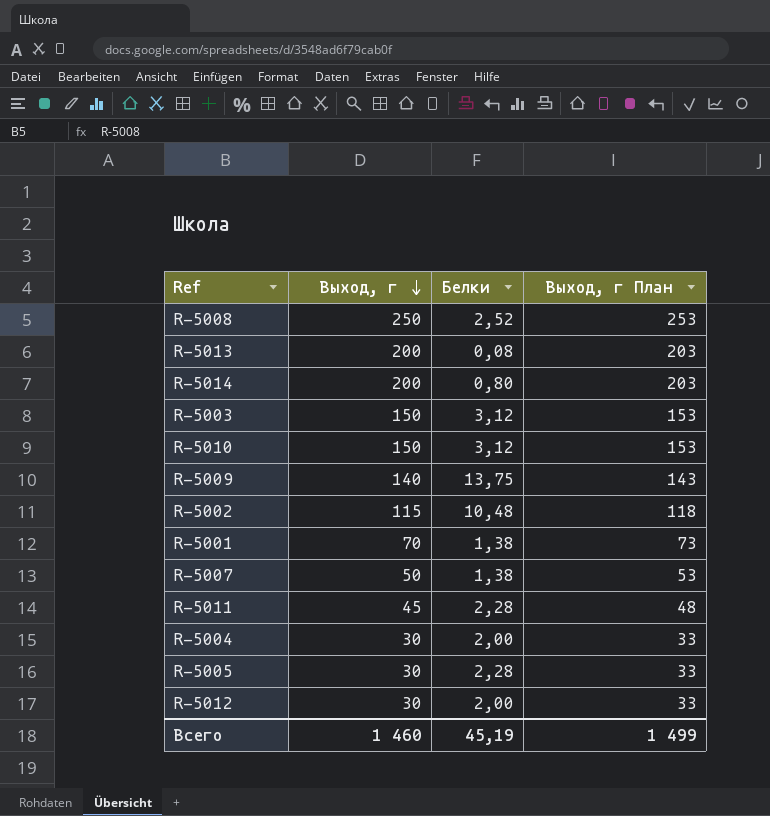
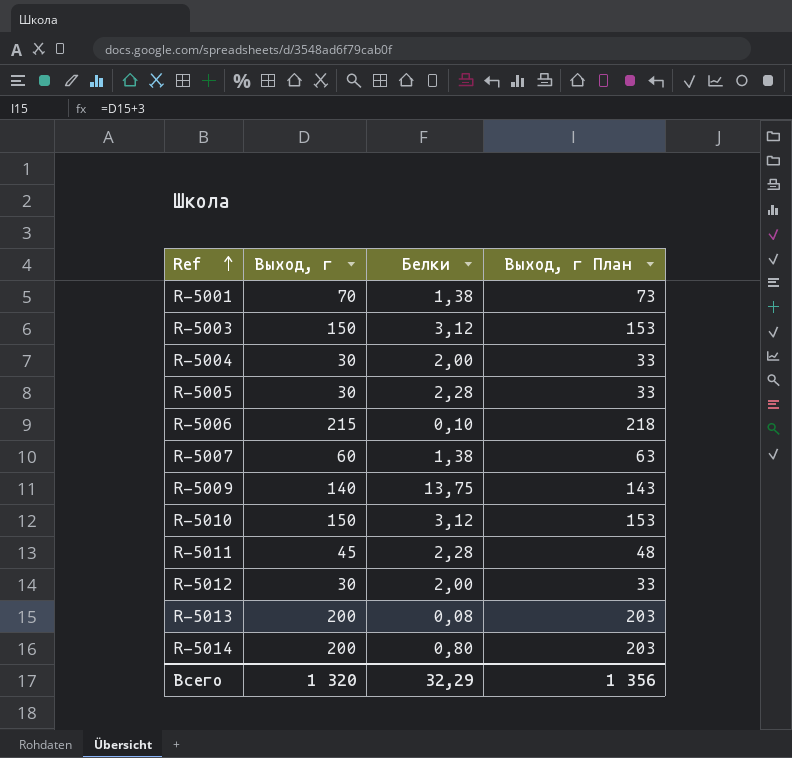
row order: Выход, г descending -> Ref ascending
row R-5008: 250 | 2,52 | 253 -> none
row R-5002: 115 | 10,48 | 118 -> none
row R-5006: none -> 215 | 0,10 | 218
R-5007 | Выход, г: 50 -> 60
R-5007 | Выход, г План: 53 -> 63
Всего | Выход, г: 1 460 -> 1 320
Всего | Белки: 45,19 -> 32,29
Всего | Выход, г План: 1 499 -> 1 356

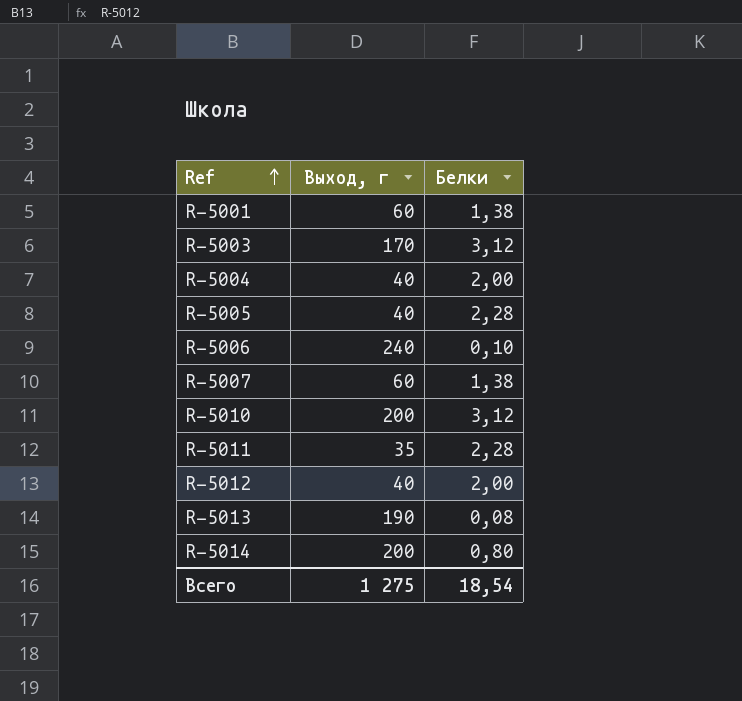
column Выход, г План | formula: [Выход, г] + 3 -> none
row R-5009: 140 | 13,75 | 143 -> none
R-5001 | Выход, г: 70 -> 60
R-5003 | Выход, г: 150 -> 170
R-5004 | Выход, г: 30 -> 40
R-5005 | Выход, г: 30 -> 40
R-5006 | Выход, г: 215 -> 240
R-5010 | Выход, г: 150 -> 200
R-5011 | Выход, г: 45 -> 35
R-5012 | Выход, г: 30 -> 40
R-5013 | Выход, г: 200 -> 190
Всего | Выход, г: 1 320 -> 1 275
Всего | Белки: 32,29 -> 18,54

